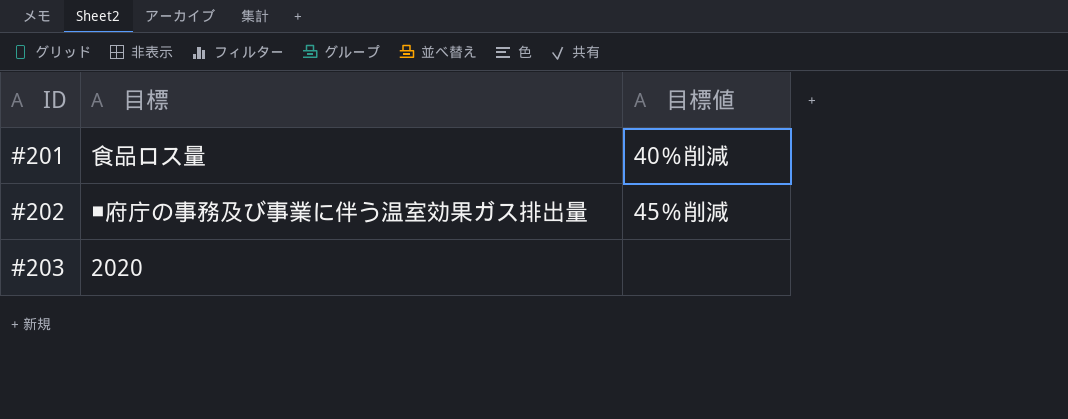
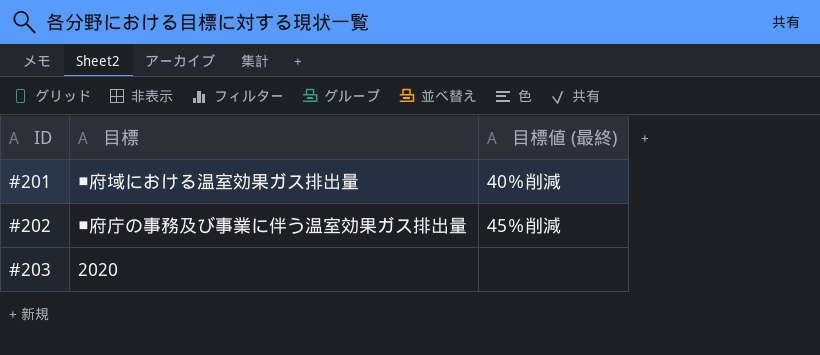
column name: 目標値 -> 目標値 (最終)
#201 | 目標: 食品ロス量 -> ■府域における温室効果ガス排出量

